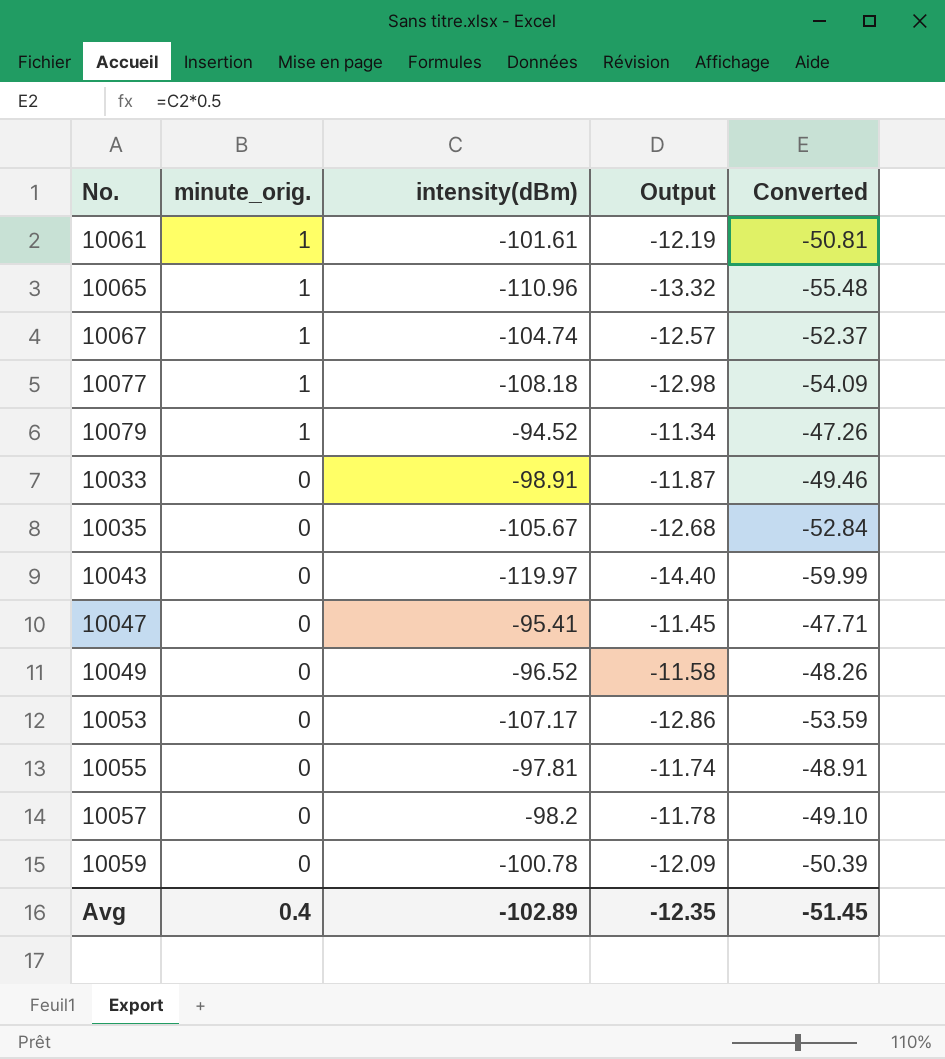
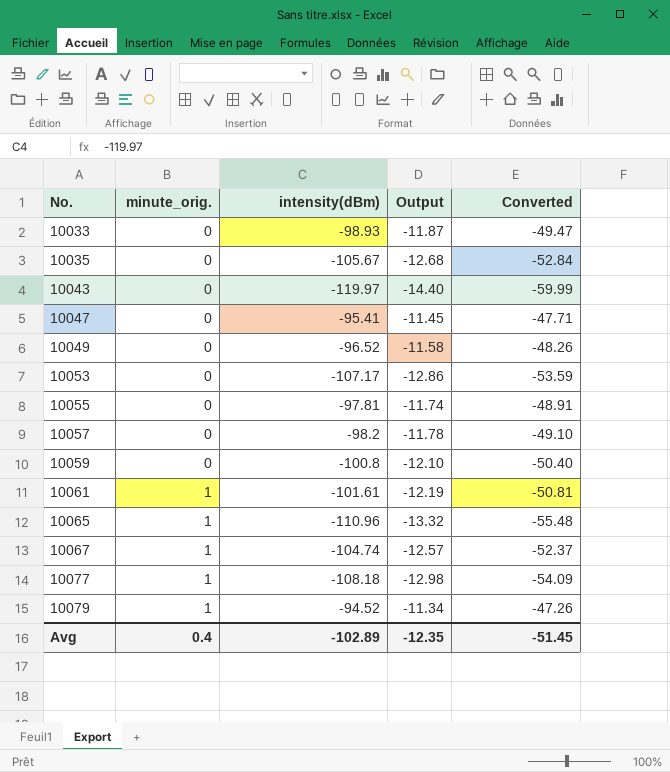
row order: minute_orig. descending -> No. ascending
10033 | intensity(dBm): -98.91 -> -98.93
10033 | Converted: -49.46 -> -49.47
10059 | intensity(dBm): -100.78 -> -100.8
10059 | Output: -12.09 -> -12.10
10059 | Converted: -50.39 -> -50.40

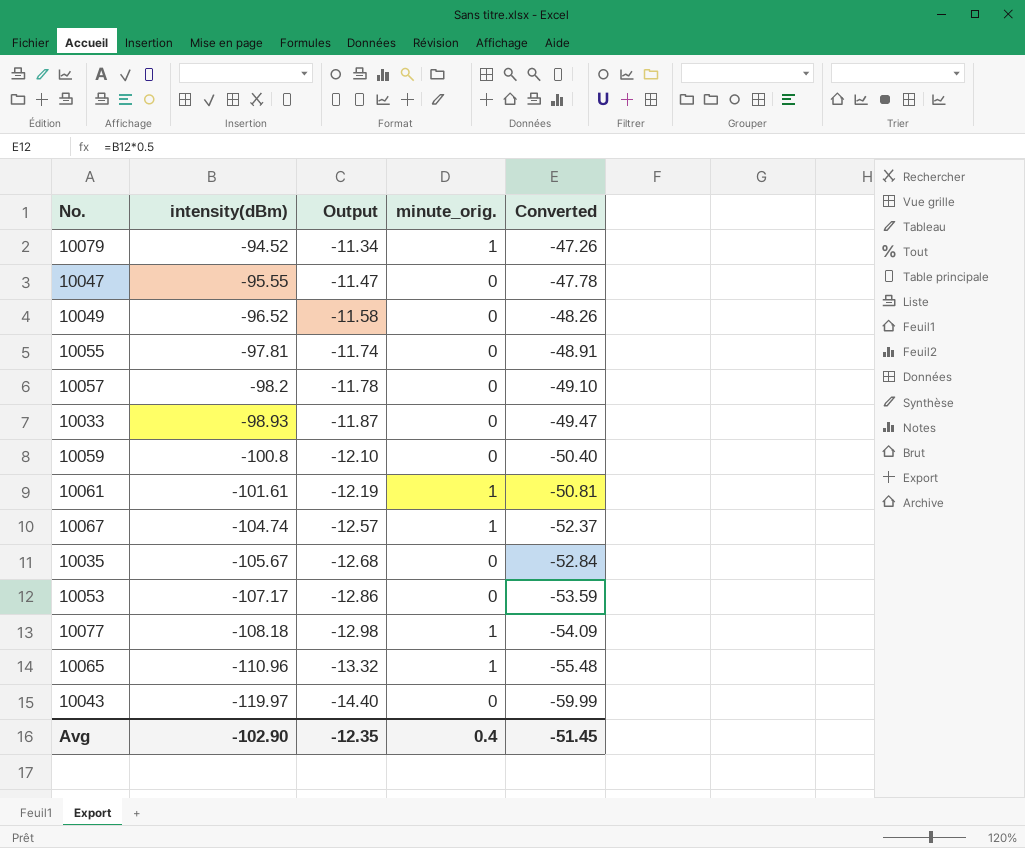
row order: No. ascending -> intensity(dBm) descending
column minute_orig. | position: 2 -> 4
10047 | intensity(dBm): -95.41 -> -95.55
10047 | Output: -11.45 -> -11.47
10047 | Converted: -47.71 -> -47.78
Avg | intensity(dBm): -102.89 -> -102.90

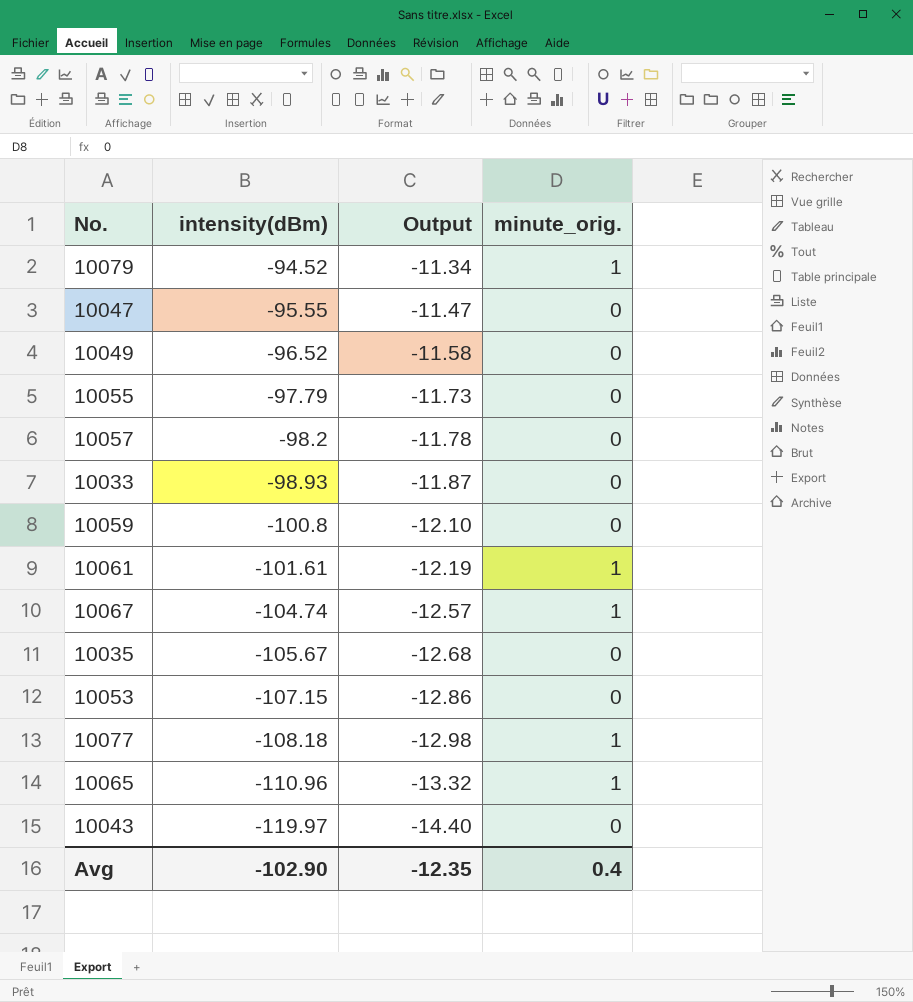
column Converted | formula: [intensity(dBm)] * 0.5 -> none
10055 | intensity(dBm): -97.81 -> -97.79
10055 | Output: -11.74 -> -11.73
10053 | intensity(dBm): -107.17 -> -107.15

